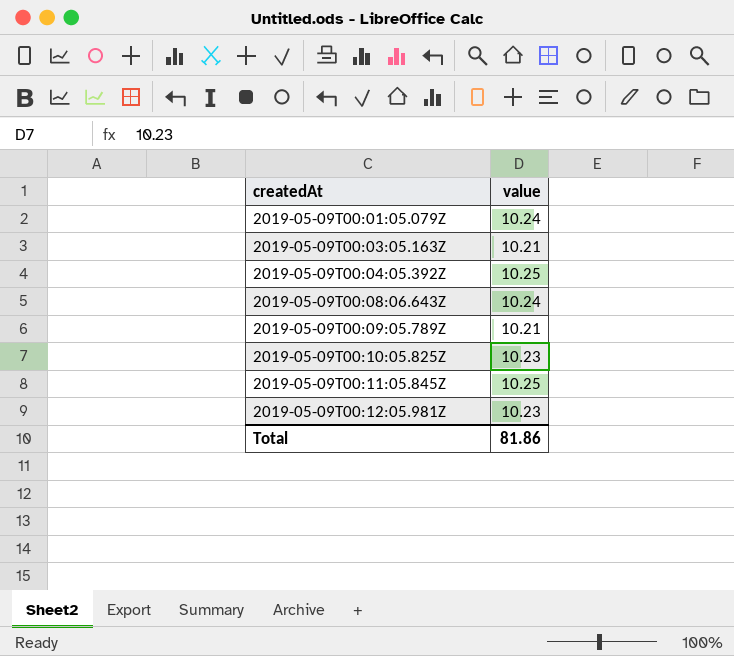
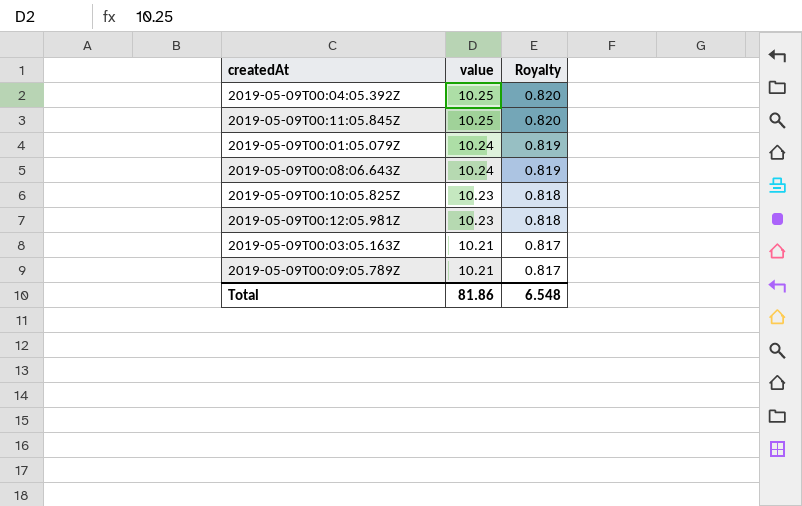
row order: createdAt ascending -> value descending
column Royalty | formula: none -> [value] * 0.08

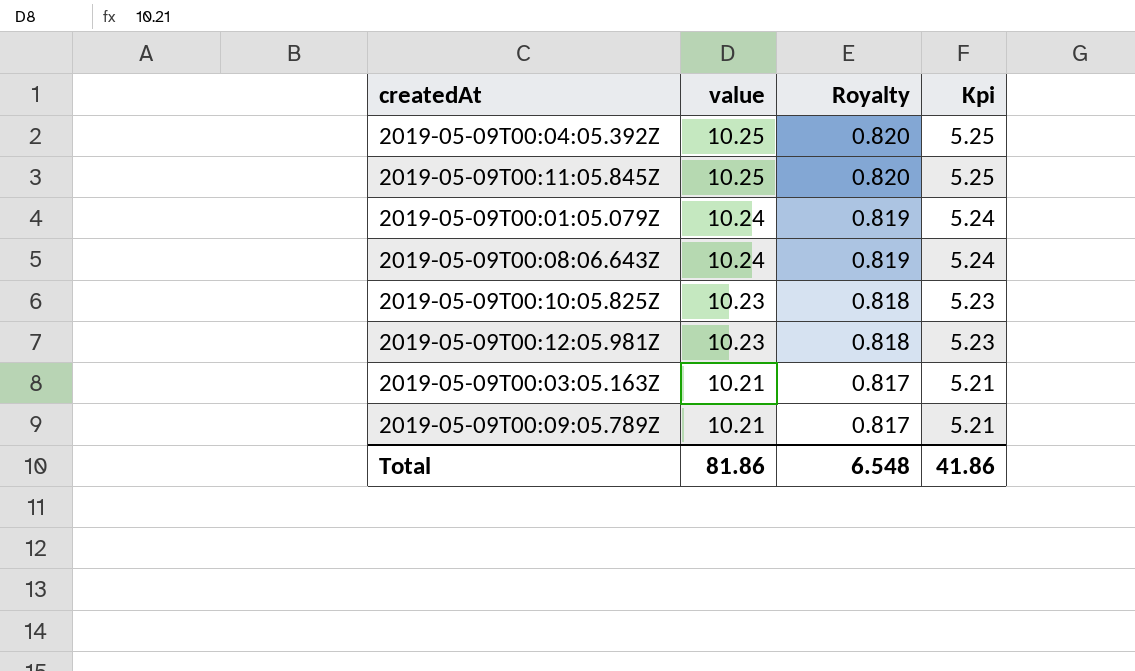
column Kpi | formula: none -> [value] - 5

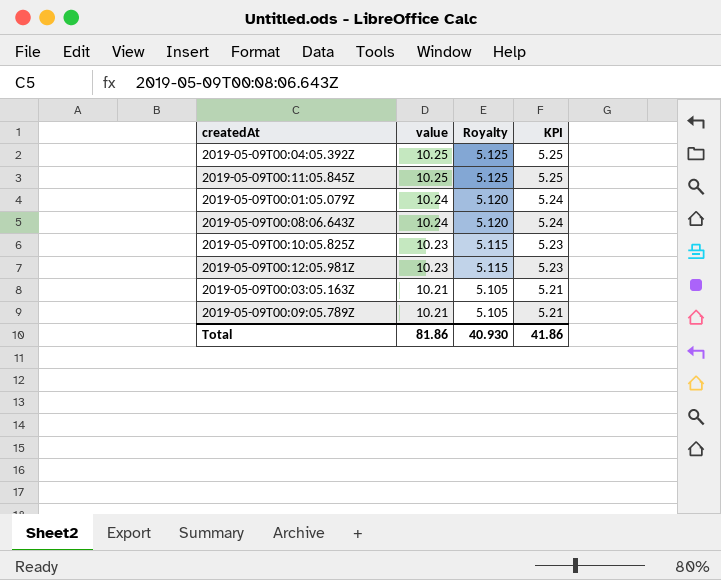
column Royalty | formula: [value] * 0.08 -> [value] * 0.5
column name: Kpi -> KPI
Total | Royalty: 6.548 -> 40.930

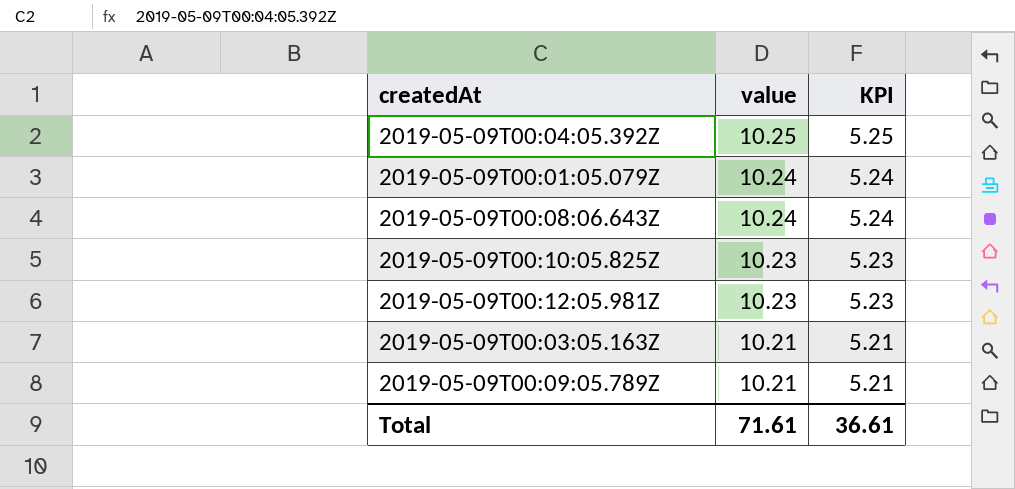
column Royalty | formula: [value] * 0.5 -> none
row 2019-05-09T00:11:05.845Z: 10.25 | 5.125 | 5.25 -> none
Total | value: 81.86 -> 71.61
Total | KPI: 41.86 -> 36.61

